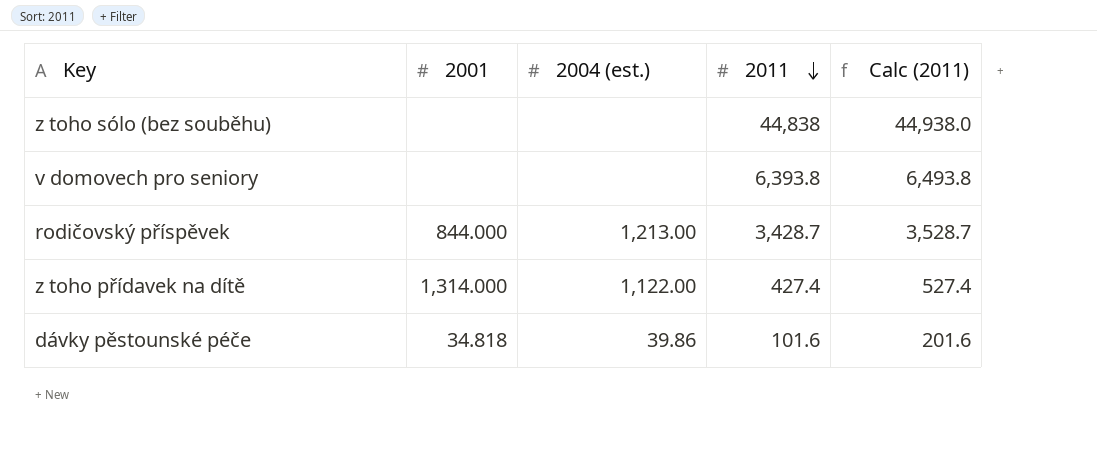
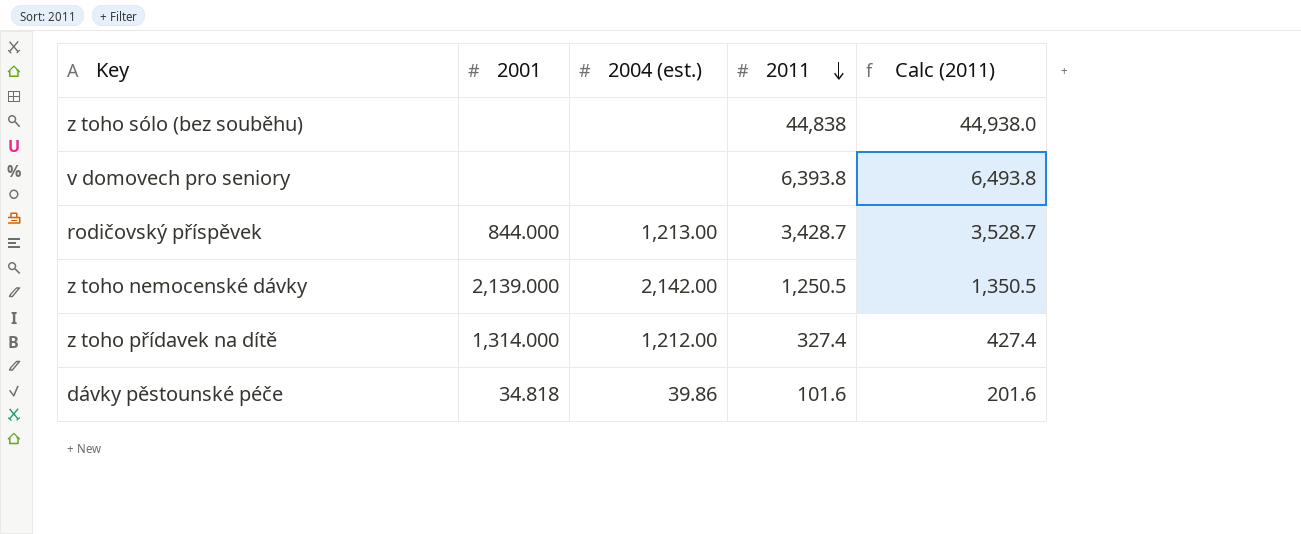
row z toho nemocenské dávky: none -> 2,139.000 | 2,142.00 | 1,250.5 | 1,350.5
z toho přídavek na dítě | 2004 (est.): 1,122.00 -> 1,212.00
z toho přídavek na dítě | 2011: 427.4 -> 327.4
z toho přídavek na dítě | Calc (2011): 527.4 -> 427.4

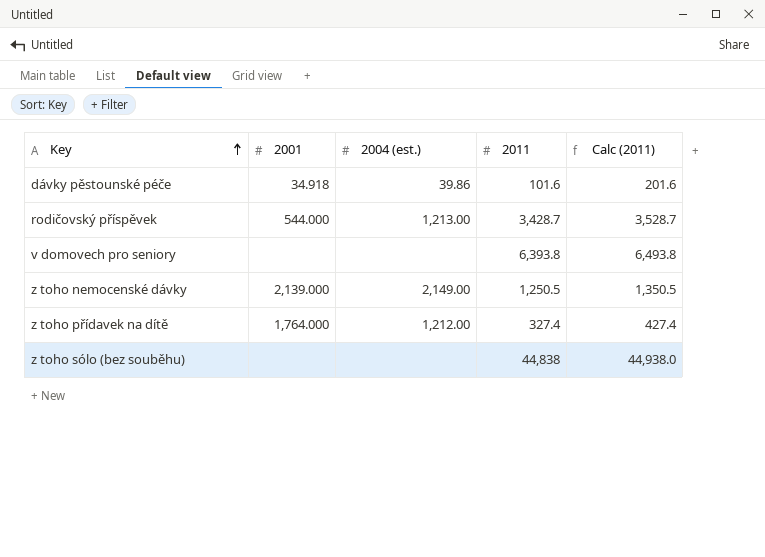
row order: 2011 descending -> Key ascending
dávky pěstounské péče | 2001: 34.818 -> 34.918
rodičovský příspěvek | 2001: 844.000 -> 544.000
z toho nemocenské dávky | 2004 (est.): 2,142.00 -> 2,149.00
z toho přídavek na dítě | 2001: 1,314.000 -> 1,764.000

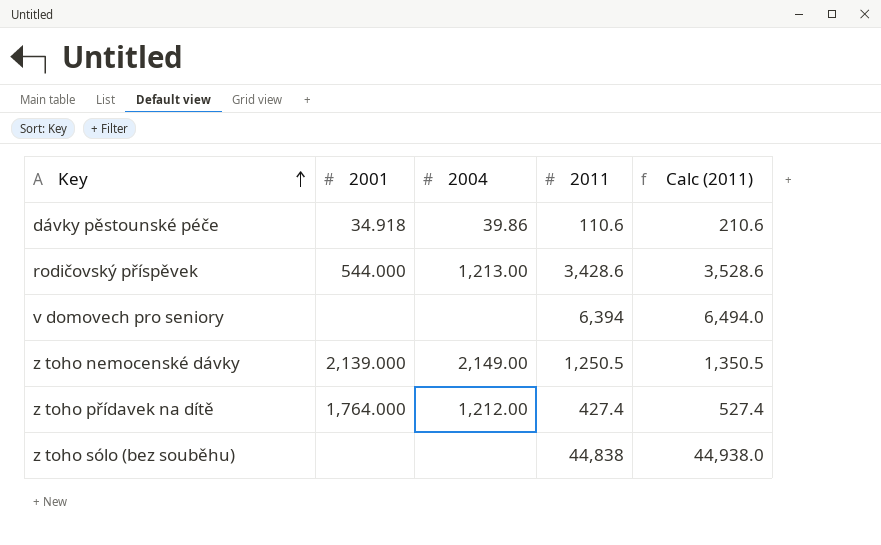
column name: 2004 (est.) -> 2004
dávky pěstounské péče | 2011: 101.6 -> 110.6
dávky pěstounské péče | Calc (2011): 201.6 -> 210.6
rodičovský příspěvek | 2011: 3,428.7 -> 3,428.6
rodičovský příspěvek | Calc (2011): 3,528.7 -> 3,528.6
v domovech pro seniory | 2011: 6,393.8 -> 6,394
v domovech pro seniory | Calc (2011): 6,493.8 -> 6,494.0
z toho přídavek na dítě | 2011: 327.4 -> 427.4
z toho přídavek na dítě | Calc (2011): 427.4 -> 527.4

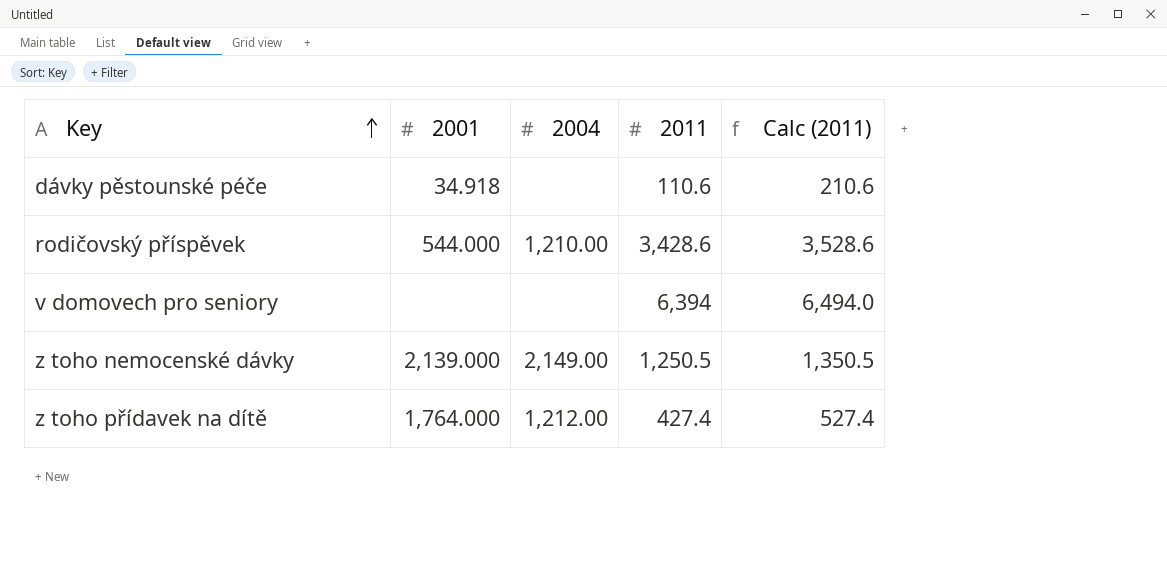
row z toho sólo (bez souběhu): none | none | 44,838 | 44,938.0 -> none
dávky pěstounské péče | 2004: 39.86 -> none
rodičovský příspěvek | 2004: 1,213.00 -> 1,210.00

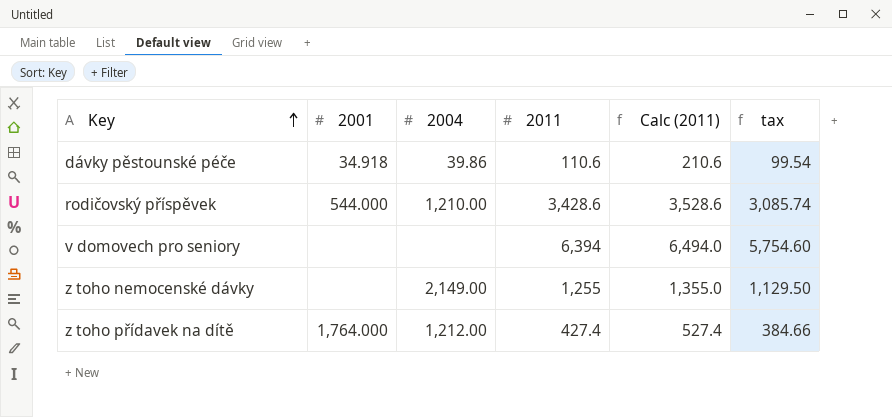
column tax | formula: none -> [2011] * 0.9
dávky pěstounské péče | 2004: none -> 39.86
z toho nemocenské dávky | 2001: 2,139.000 -> none
z toho nemocenské dávky | 2011: 1,250.5 -> 1,255
z toho nemocenské dávky | Calc (2011): 1,350.5 -> 1,355.0

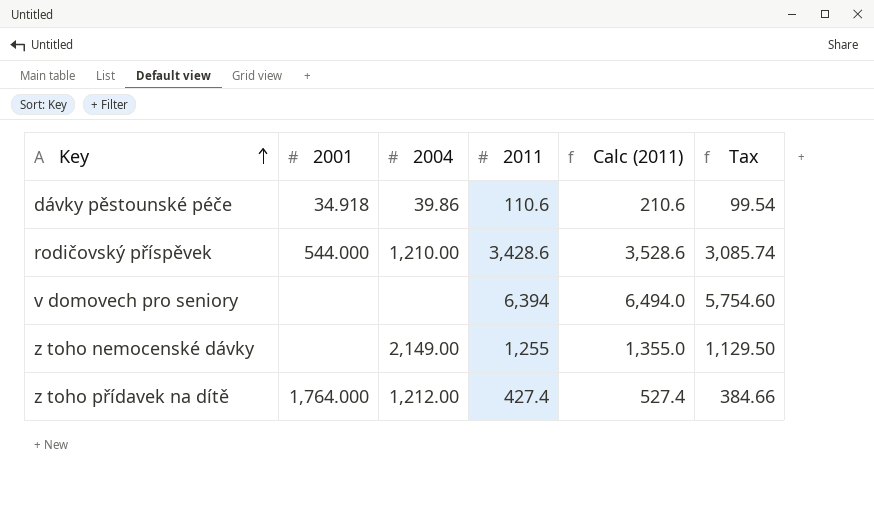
column name: tax -> Tax

